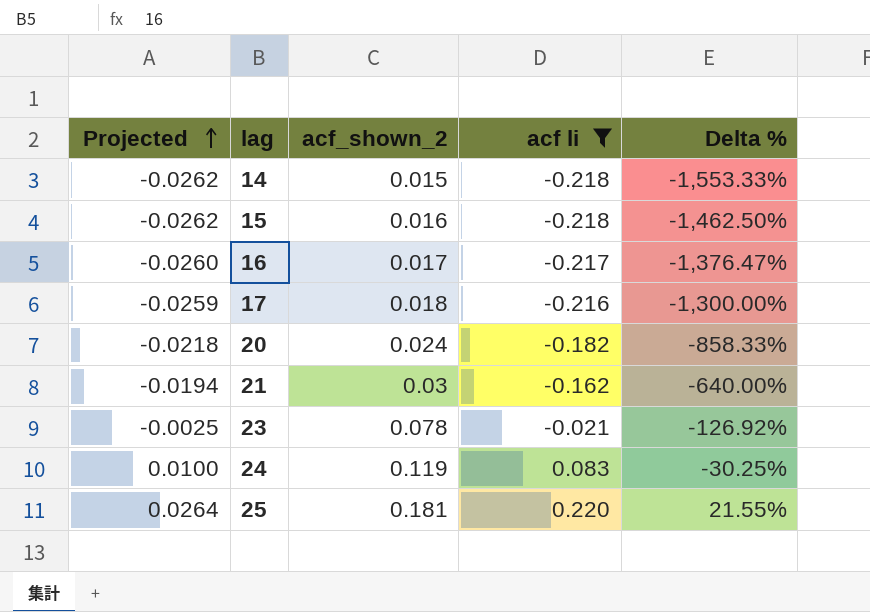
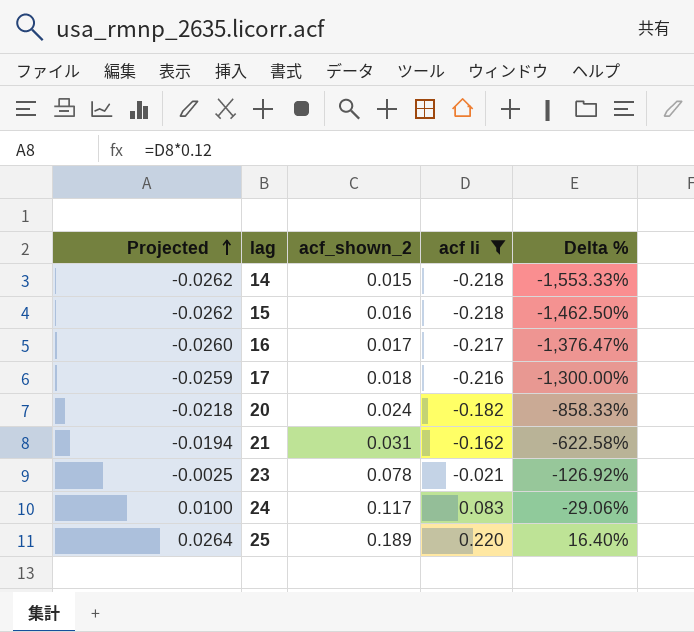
21 | acf_shown_2: 0.03 -> 0.031
21 | Delta %: -640.00% -> -622.58%
24 | acf_shown_2: 0.119 -> 0.117
24 | Delta %: -30.25% -> -29.06%
25 | acf_shown_2: 0.181 -> 0.189
25 | Delta %: 21.55% -> 16.40%

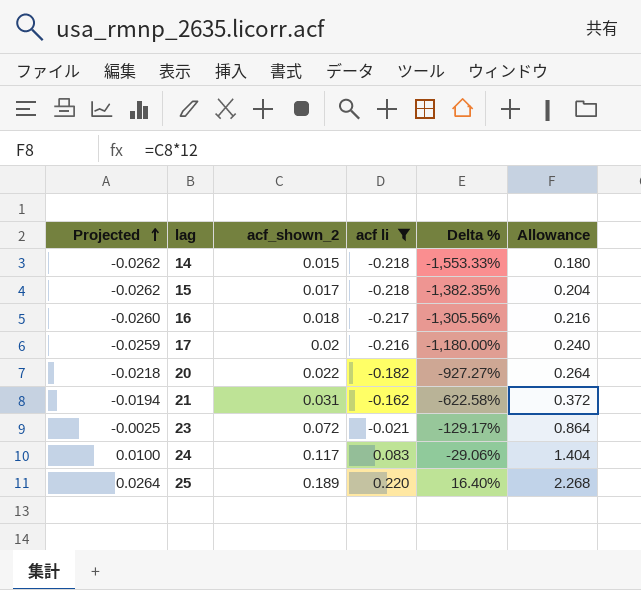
column Allowance | formula: none -> [acf_shown_2] * 12
15 | acf_shown_2: 0.016 -> 0.017
15 | Delta %: -1,462.50% -> -1,382.35%
16 | acf_shown_2: 0.017 -> 0.018
16 | Delta %: -1,376.47% -> -1,305.56%
17 | acf_shown_2: 0.018 -> 0.02
17 | Delta %: -1,300.00% -> -1,180.00%
20 | acf_shown_2: 0.024 -> 0.022
20 | Delta %: -858.33% -> -927.27%
23 | acf_shown_2: 0.078 -> 0.072
23 | Delta %: -126.92% -> -129.17%

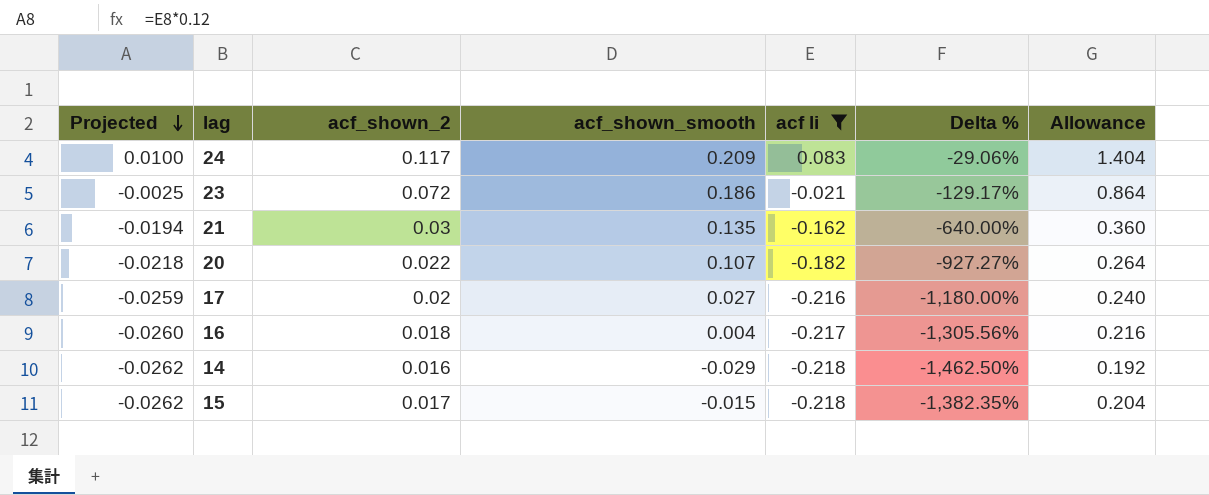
row order: Projected ascending -> Projected descending
column acf_shown_smooth | position: none -> 4
row 25: 0.0264 | 0.189 | 0.220 | 16.40% | 2.268 -> none
21 | acf_shown_2: 0.031 -> 0.03
21 | Delta %: -622.58% -> -640.00%
21 | Allowance: 0.372 -> 0.360
14 | acf_shown_2: 0.015 -> 0.016
14 | Delta %: -1,553.33% -> -1,462.50%
14 | Allowance: 0.180 -> 0.192

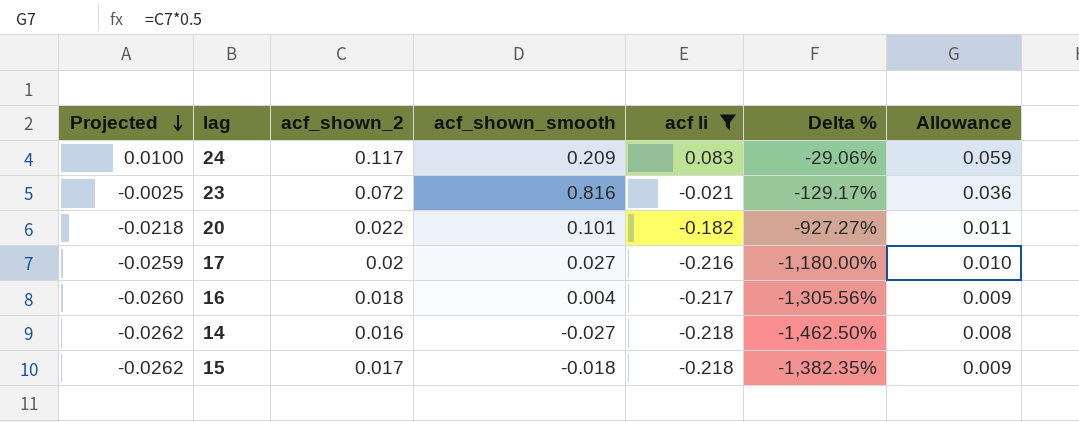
column Allowance | formula: [acf_shown_2] * 12 -> [acf_shown_2] * 0.5
row 21: -0.0194 | 0.03 | 0.135 | -0.162 | -640.00% | 0.360 -> none
23 | acf_shown_smooth: 0.186 -> 0.816
20 | acf_shown_smooth: 0.107 -> 0.101
14 | acf_shown_smooth: -0.029 -> -0.027
15 | acf_shown_smooth: -0.015 -> -0.018

